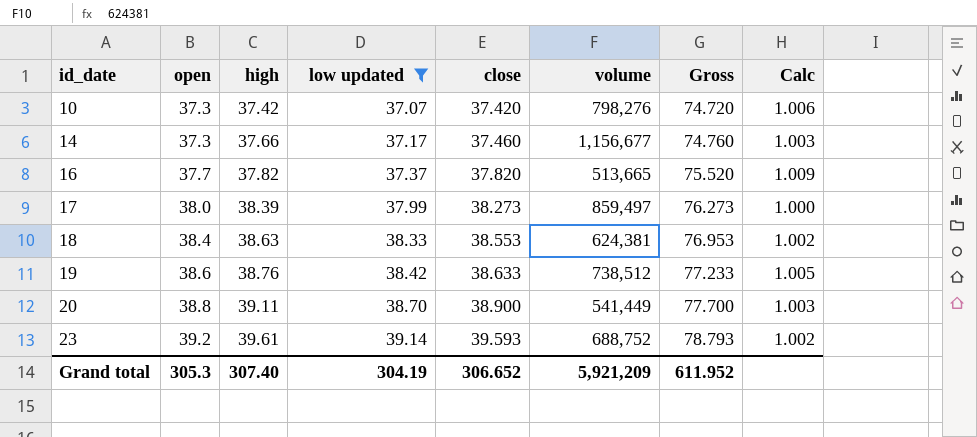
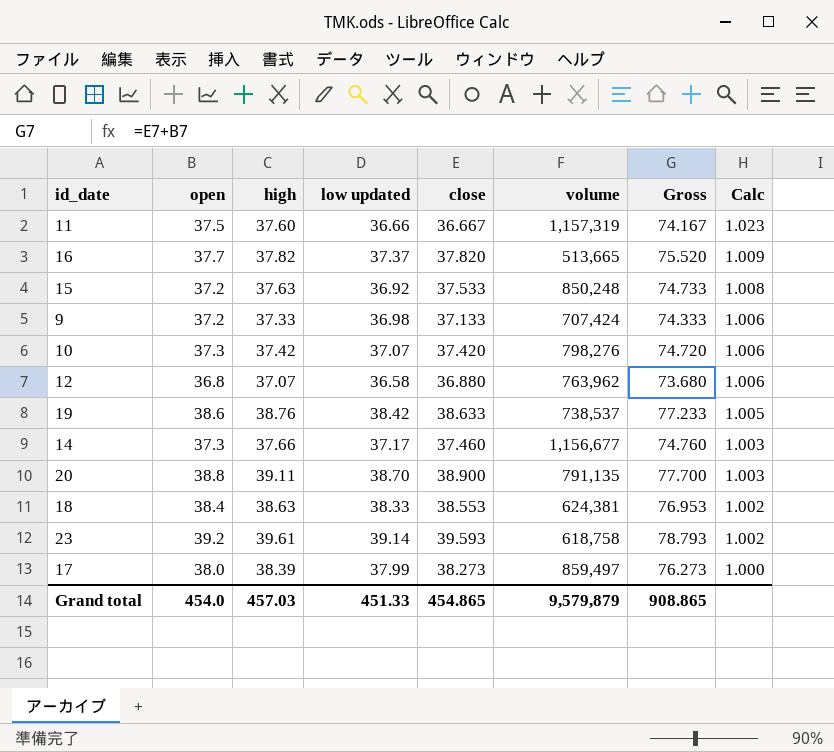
filter: low updated >= 37.07 -> none
row order: id_date ascending -> Calc descending
19 | volume: 738,512 -> 738,537
20 | volume: 541,449 -> 791,135
23 | volume: 688,752 -> 618,758
Grand total | open: 305.3 -> 454.0
Grand total | high: 307.40 -> 457.03
Grand total | low updated: 304.19 -> 451.33
Grand total | close: 306.652 -> 454.865
Grand total | volume: 5,921,209 -> 9,579,879
Grand total | Gross: 611.952 -> 908.865

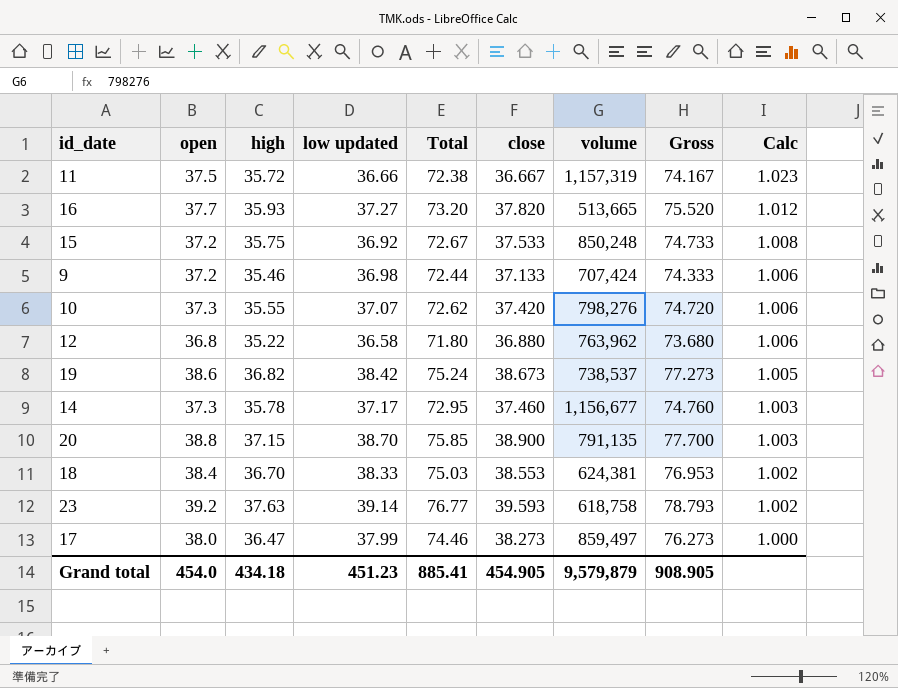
column Total | formula: none -> [high] + [low updated]
11 | high: 37.60 -> 35.72
16 | high: 37.82 -> 35.93
16 | low updated: 37.37 -> 37.27
16 | Calc: 1.009 -> 1.012
15 | high: 37.63 -> 35.75
9 | high: 37.33 -> 35.46
10 | high: 37.42 -> 35.55
12 | high: 37.07 -> 35.22
19 | high: 38.76 -> 36.82
19 | close: 38.633 -> 38.673
19 | Gross: 77.233 -> 77.273
14 | high: 37.66 -> 35.78
20 | high: 39.11 -> 37.15
18 | high: 38.63 -> 36.70
23 | high: 39.61 -> 37.63
17 | high: 38.39 -> 36.47
Grand total | high: 457.03 -> 434.18
Grand total | low updated: 451.33 -> 451.23
Grand total | close: 454.865 -> 454.905
Grand total | Gross: 908.865 -> 908.905

